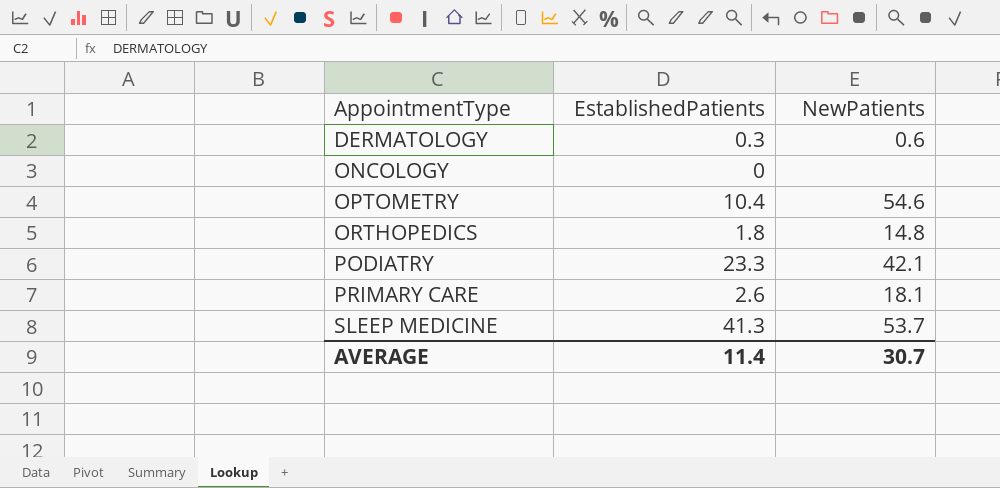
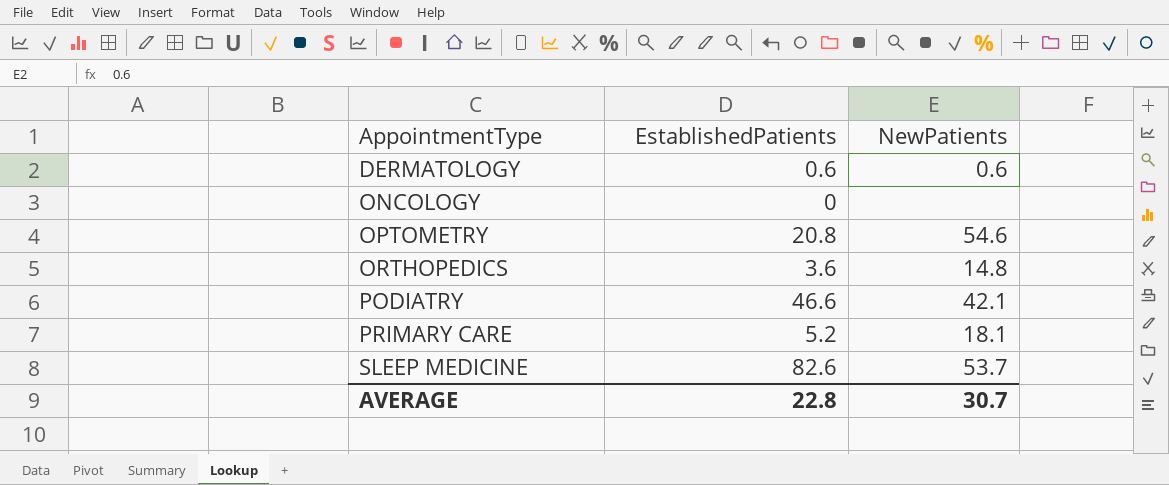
DERMATOLOGY | EstablishedPatients: 0.3 -> 0.6
OPTOMETRY | EstablishedPatients: 10.4 -> 20.8
ORTHOPEDICS | EstablishedPatients: 1.8 -> 3.6
PODIATRY | EstablishedPatients: 23.3 -> 46.6
PRIMARY CARE | EstablishedPatients: 2.6 -> 5.2
SLEEP MEDICINE | EstablishedPatients: 41.3 -> 82.6
AVERAGE | EstablishedPatients: 11.4 -> 22.8

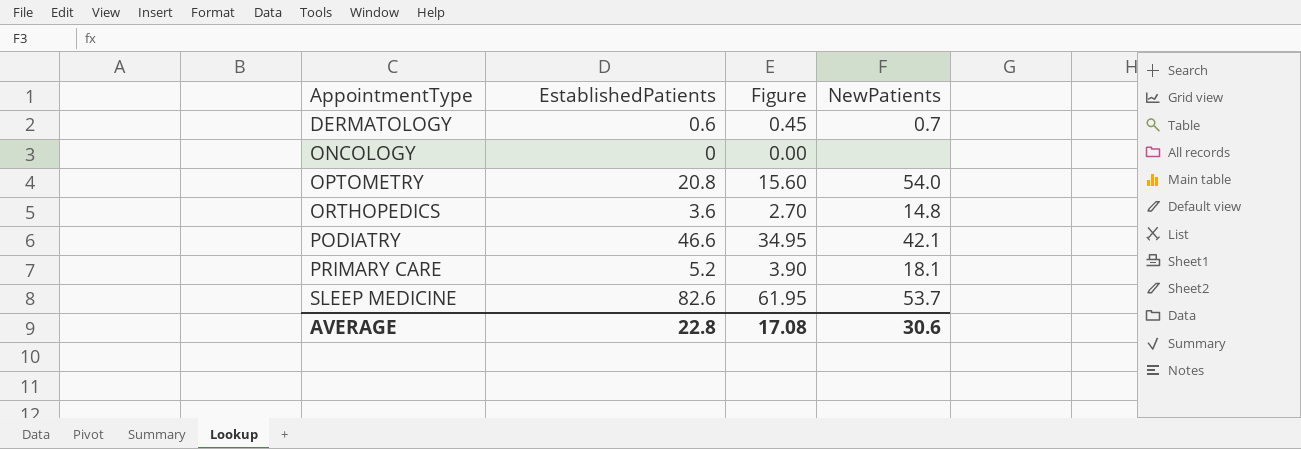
column Figure | formula: none -> [EstablishedPatients] * 0.75
DERMATOLOGY | NewPatients: 0.6 -> 0.7
OPTOMETRY | NewPatients: 54.6 -> 54.0
AVERAGE | NewPatients: 30.7 -> 30.6

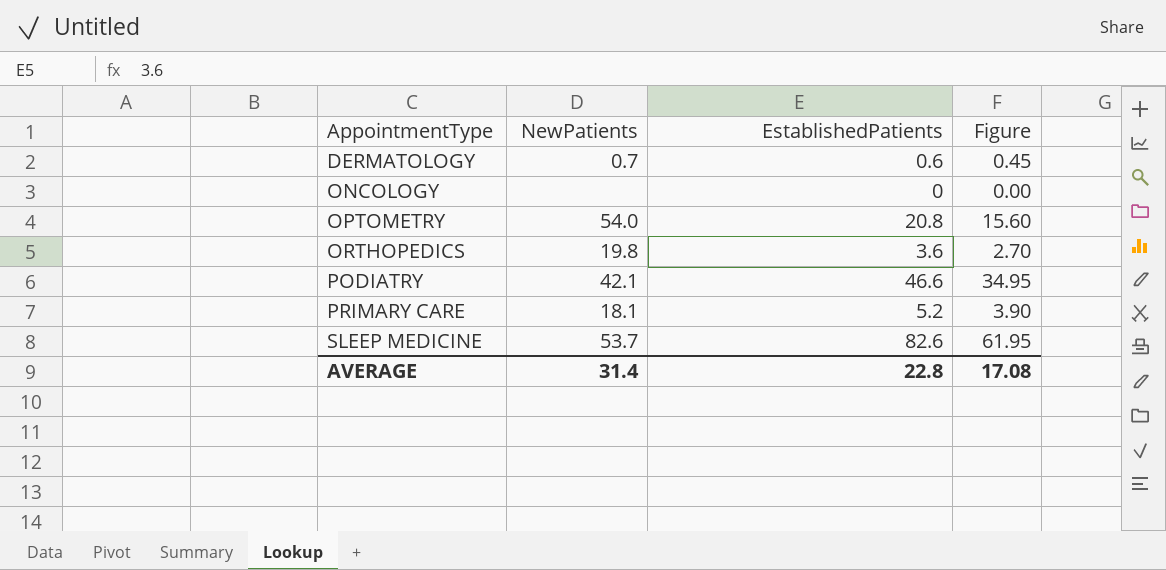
column NewPatients | position: 4 -> 2
ORTHOPEDICS | NewPatients: 14.8 -> 19.8
AVERAGE | NewPatients: 30.6 -> 31.4

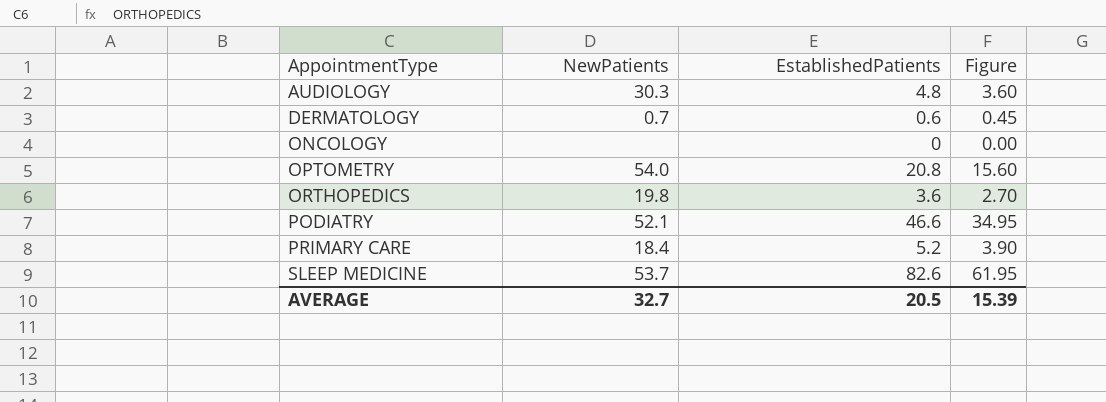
row AUDIOLOGY: none -> 30.3 | 4.8 | 3.60
PODIATRY | NewPatients: 42.1 -> 52.1
PRIMARY CARE | NewPatients: 18.1 -> 18.4
AVERAGE | NewPatients: 31.4 -> 32.7
AVERAGE | EstablishedPatients: 22.8 -> 20.5
AVERAGE | Figure: 17.08 -> 15.39

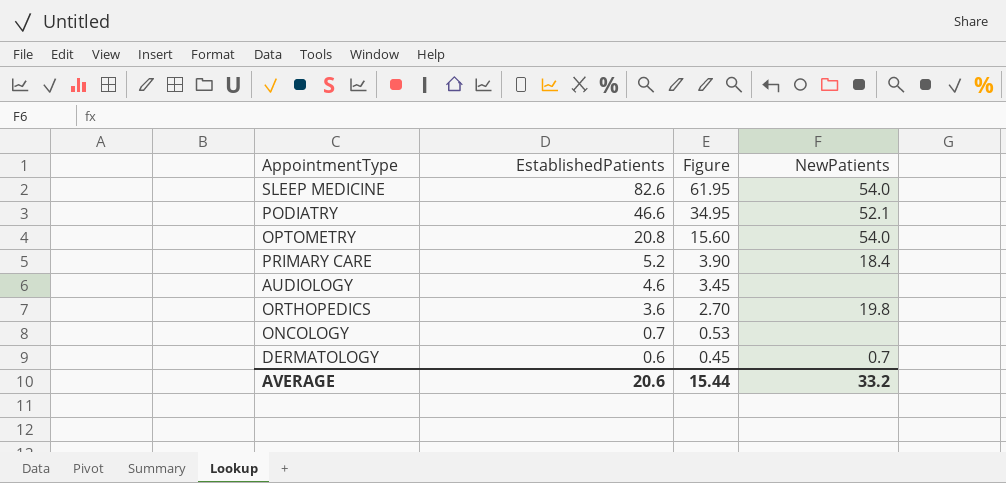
row order: AppointmentType ascending -> EstablishedPatients descending
column NewPatients | position: 2 -> 4
SLEEP MEDICINE | NewPatients: 53.7 -> 54.0
AUDIOLOGY | EstablishedPatients: 4.8 -> 4.6
AUDIOLOGY | Figure: 3.60 -> 3.45
AUDIOLOGY | NewPatients: 30.3 -> none
ONCOLOGY | EstablishedPatients: 0 -> 0.7
ONCOLOGY | Figure: 0.00 -> 0.53
AVERAGE | EstablishedPatients: 20.5 -> 20.6
AVERAGE | Figure: 15.39 -> 15.44
AVERAGE | NewPatients: 32.7 -> 33.2

